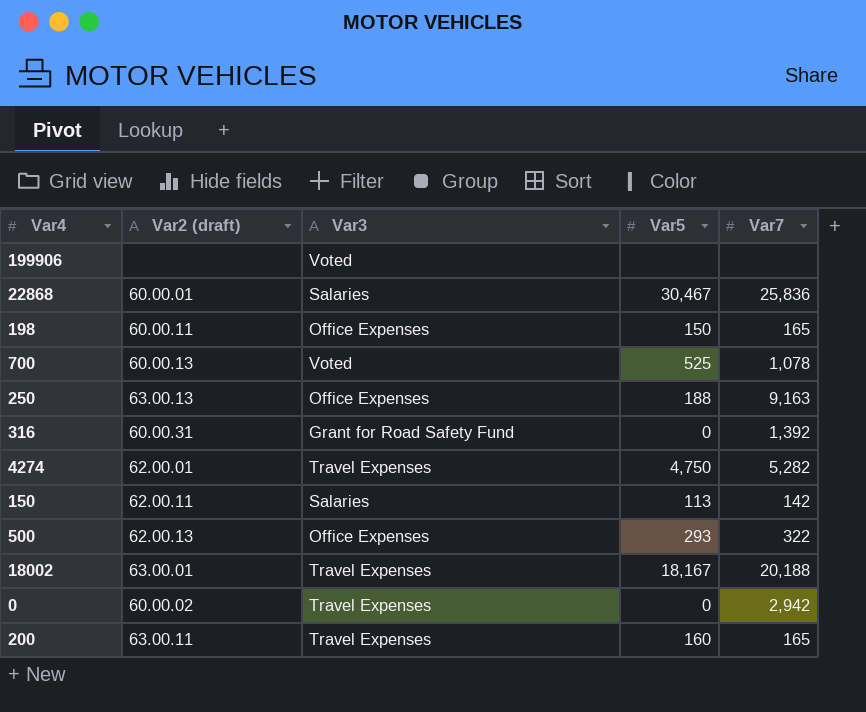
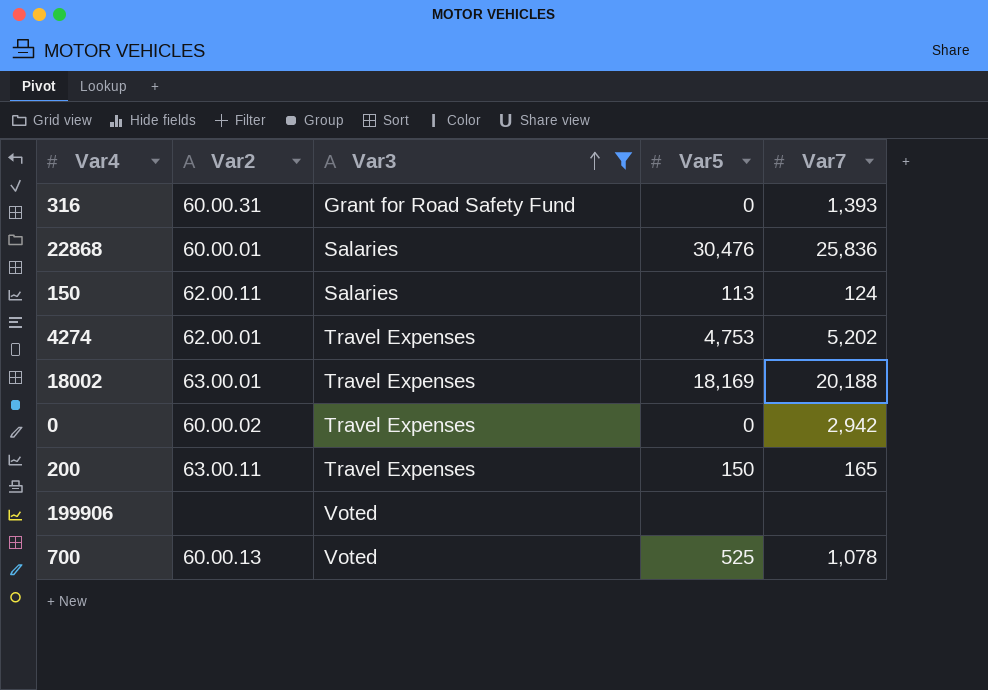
filter: none -> Var3 != Office Expenses
row order: none -> Var3 ascending
column name: Var2 (draft) -> Var2
316 | Var7: 1,392 -> 1,393
22868 | Var5: 30,467 -> 30,476
150 | Var7: 142 -> 124
4274 | Var5: 4,750 -> 4,753
4274 | Var7: 5,282 -> 5,202
18002 | Var5: 18,167 -> 18,169
200 | Var5: 160 -> 150

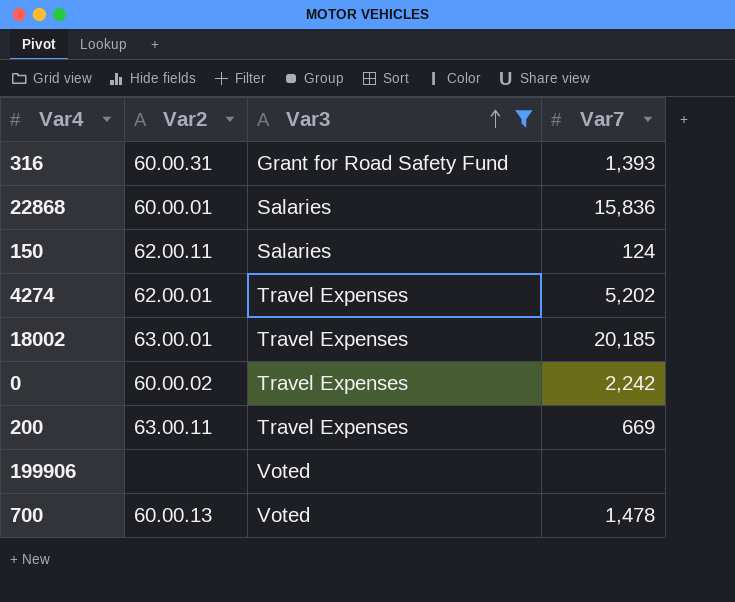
column Var5 | position: 4 -> none
22868 | Var7: 25,836 -> 15,836
18002 | Var7: 20,188 -> 20,185
0 | Var7: 2,942 -> 2,242
200 | Var7: 165 -> 669
700 | Var7: 1,078 -> 1,478

